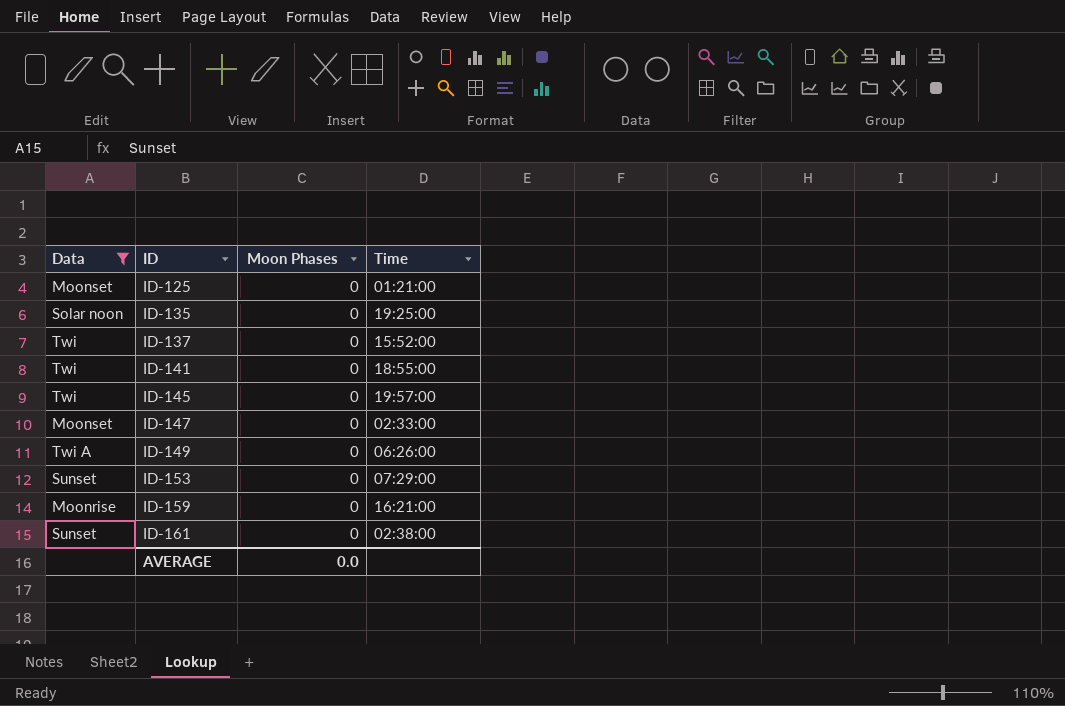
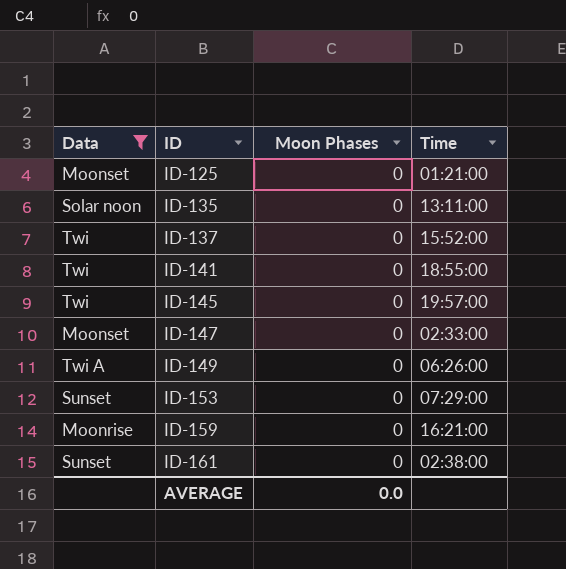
ID-135 | Time: 19:25:00 -> 13:11:00

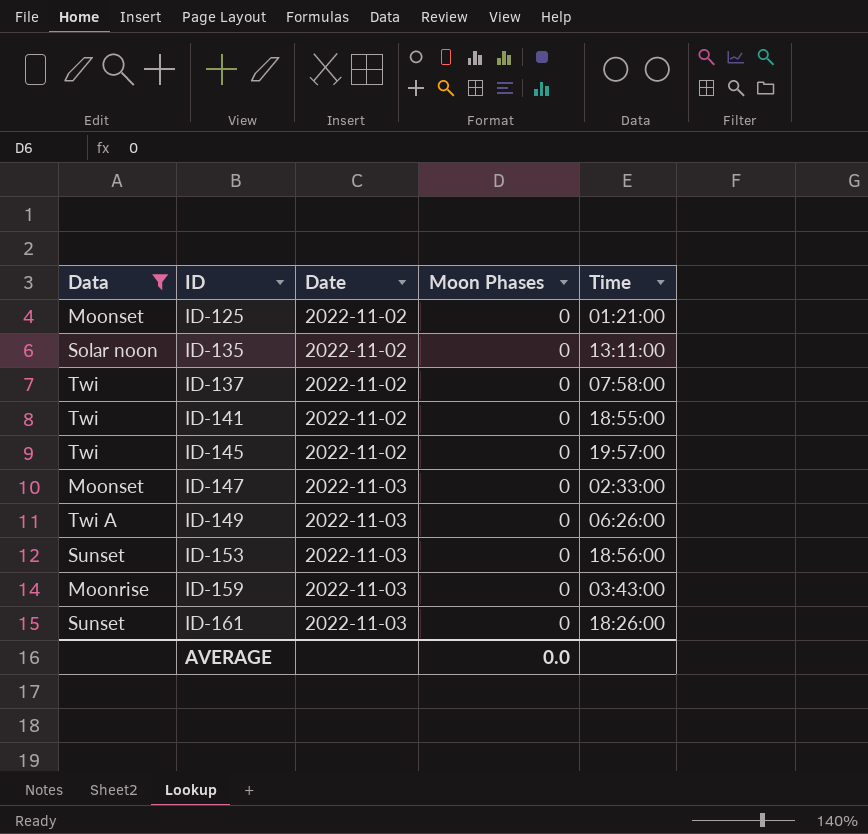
column Date | position: none -> 3
ID-137 | Time: 15:52:00 -> 07:58:00
ID-153 | Time: 07:29:00 -> 18:56:00
ID-159 | Time: 16:21:00 -> 03:43:00
ID-161 | Time: 02:38:00 -> 18:26:00

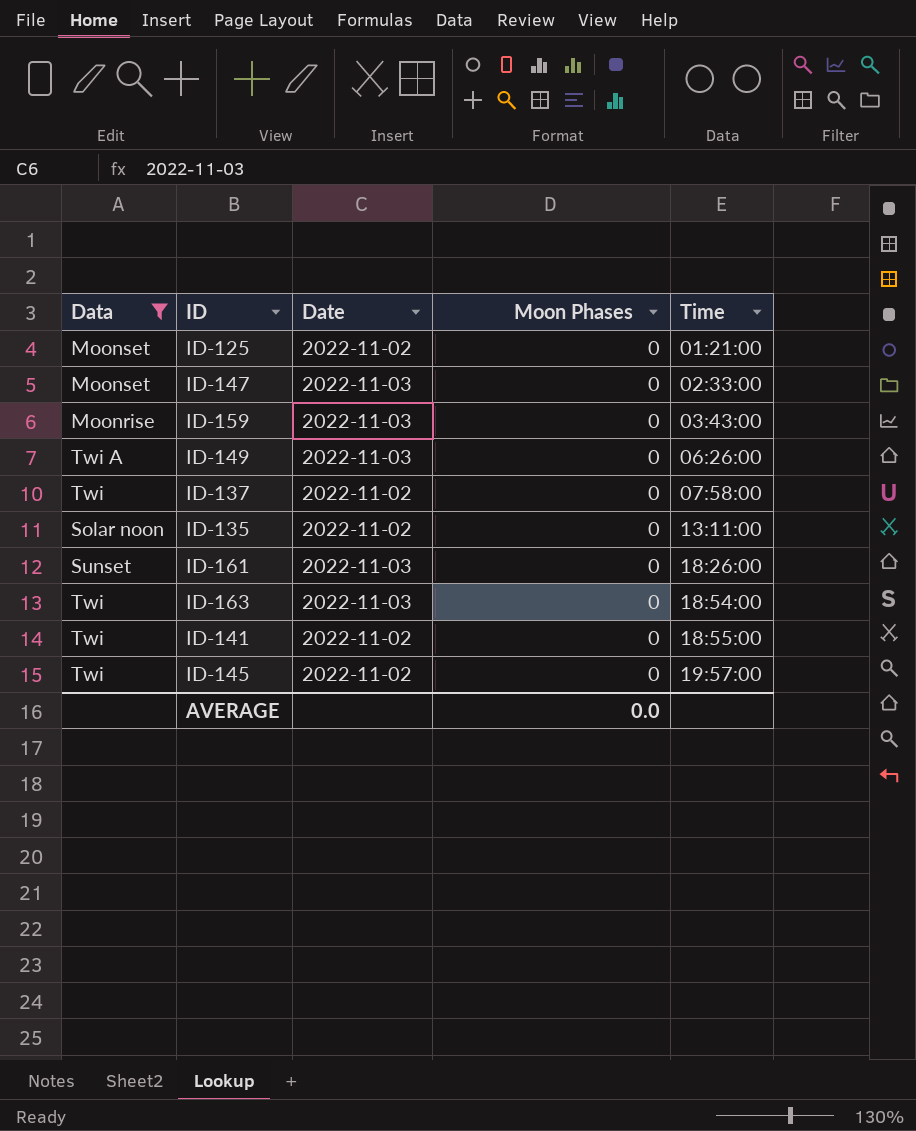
row order: ID ascending -> Time ascending
row ID-153: Sunset | 2022-11-03 | 0 | 18:56:00 -> none
row ID-163: none -> Twi | 2022-11-03 | 0 | 18:54:00

